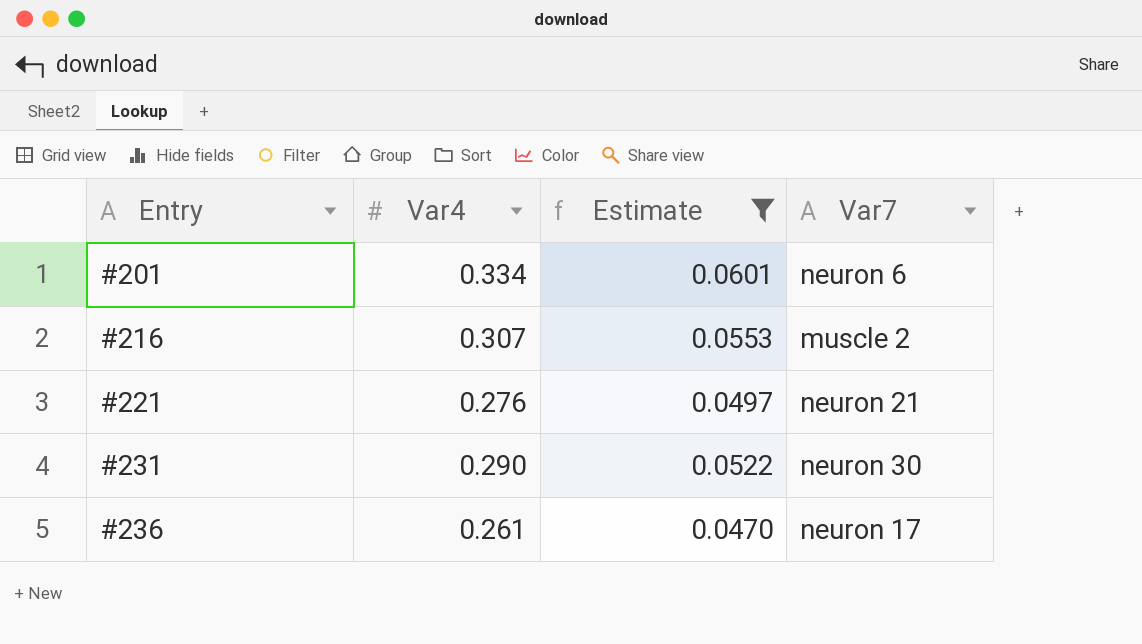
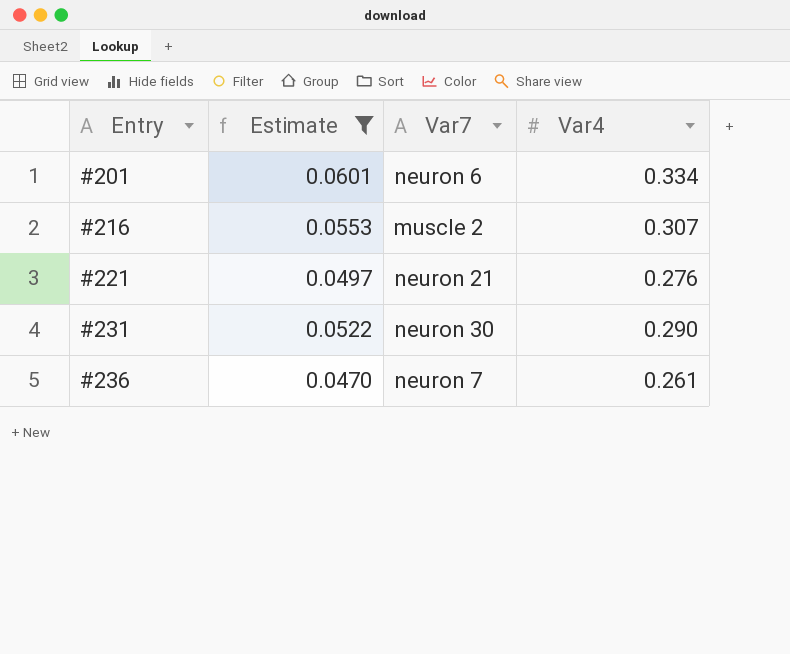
column Var4 | position: 2 -> 4
#236 | Var7: neuron 17 -> neuron 7

